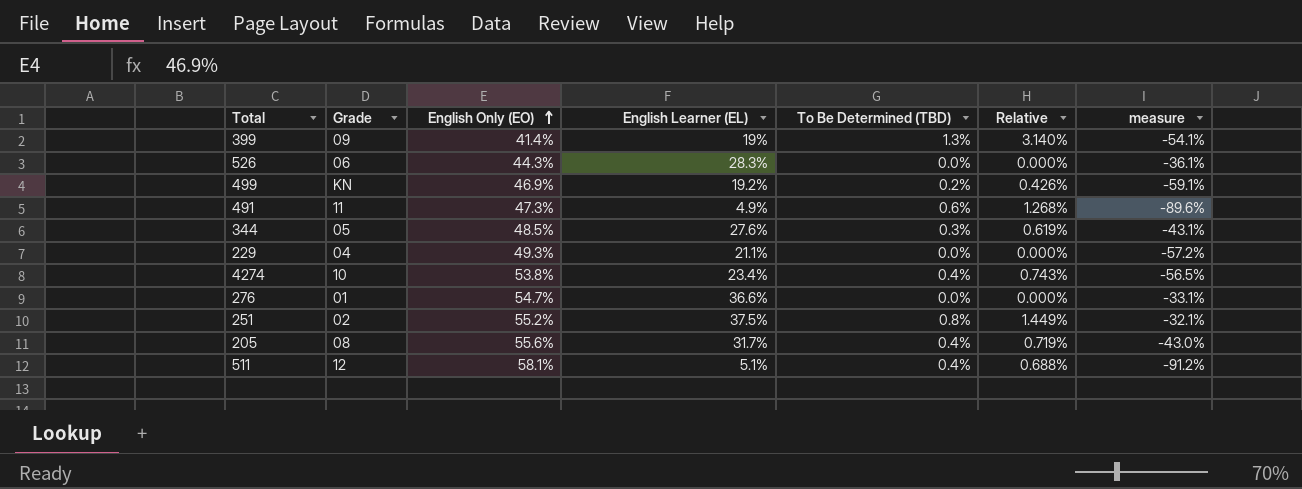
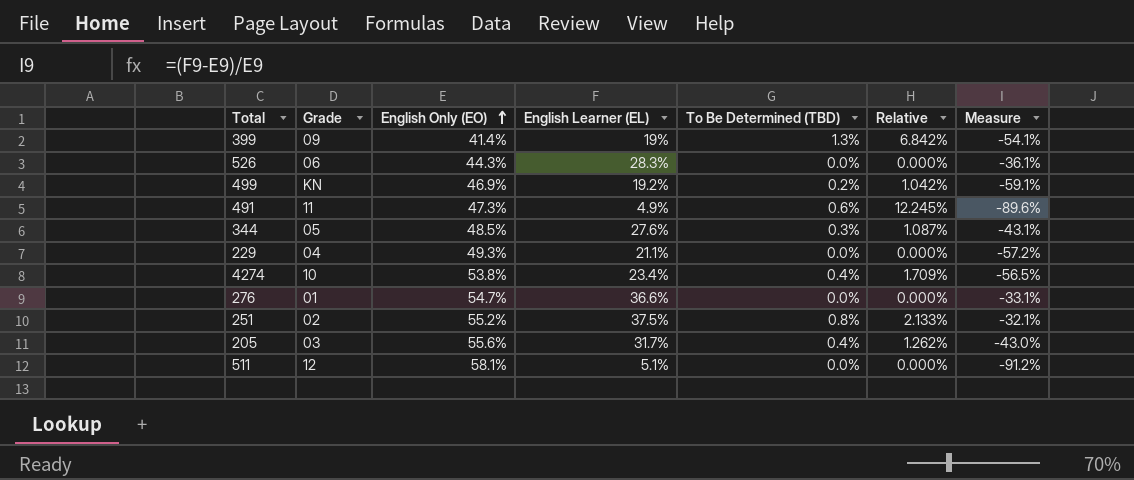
column Relative | formula: [To Be Determined (TBD)] / [English Only (EO)] -> [To Be Determined (TBD)] / [English Learner (EL)]
column name: measure -> Measure
205 | Grade: 08 -> 03
511 | To Be Determined (TBD): 0.4% -> 0.0%

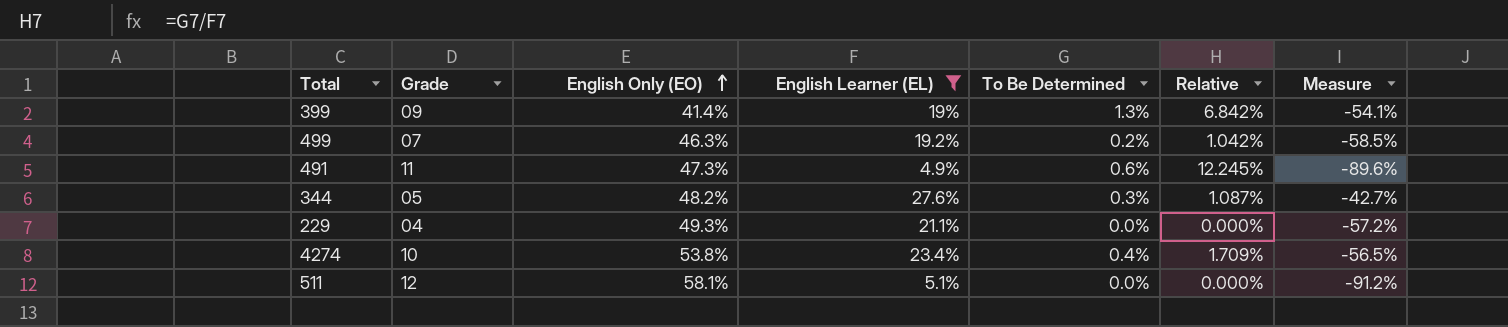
filter: none -> English Learner (EL) <= 27.6%
column name: To Be Determined (TBD) -> To Be Determined
499 | Grade: KN -> 07
499 | English Only (EO): 46.9% -> 46.3%
499 | Measure: -59.1% -> -58.5%
344 | English Only (EO): 48.5% -> 48.2%
344 | Measure: -43.1% -> -42.7%

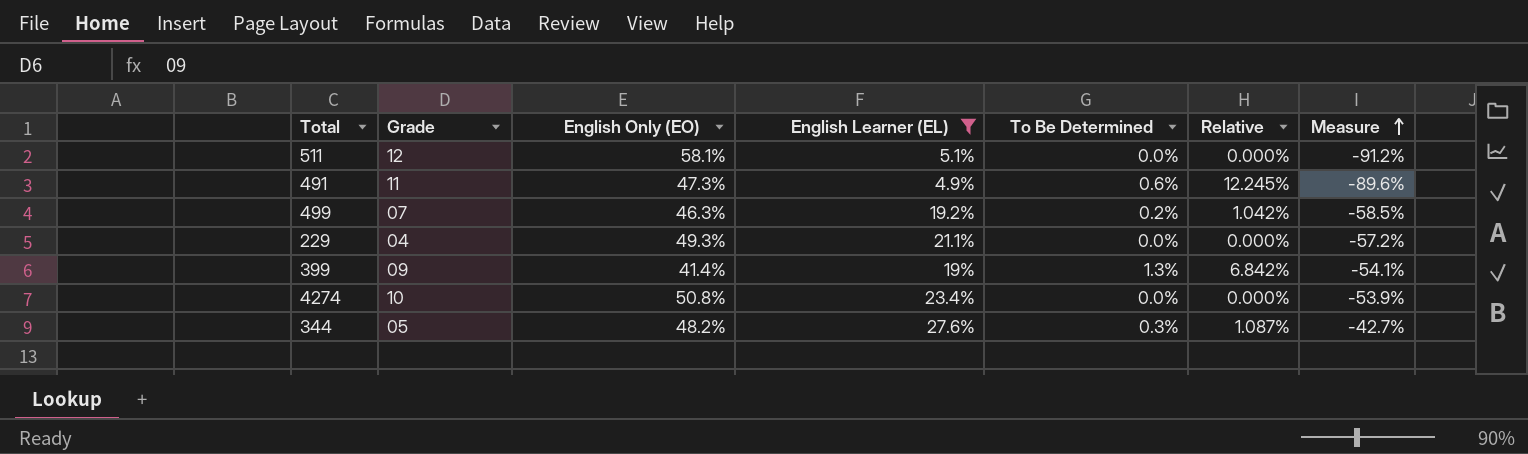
row order: English Only (EO) ascending -> Measure ascending
4274 | English Only (EO): 53.8% -> 50.8%
4274 | To Be Determined: 0.4% -> 0.0%
4274 | Relative: 1.709% -> 0.000%
4274 | Measure: -56.5% -> -53.9%

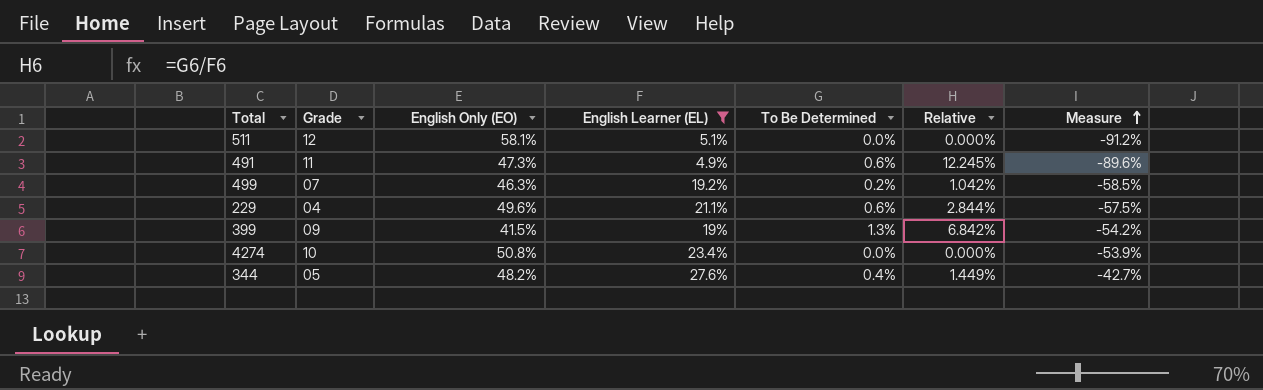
229 | English Only (EO): 49.3% -> 49.6%
229 | To Be Determined: 0.0% -> 0.6%
229 | Relative: 0.000% -> 2.844%
229 | Measure: -57.2% -> -57.5%
399 | English Only (EO): 41.4% -> 41.5%
399 | Measure: -54.1% -> -54.2%
344 | To Be Determined: 0.3% -> 0.4%
344 | Relative: 1.087% -> 1.449%

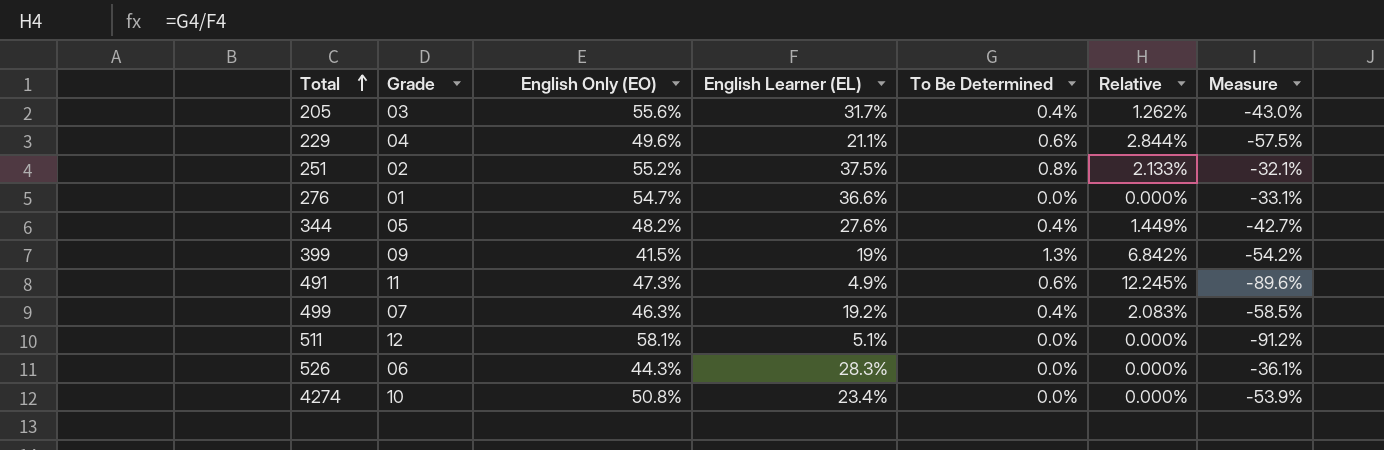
filter: English Learner (EL) <= 27.6% -> none
row order: Measure ascending -> Total ascending
499 | To Be Determined: 0.2% -> 0.4%
499 | Relative: 1.042% -> 2.083%

